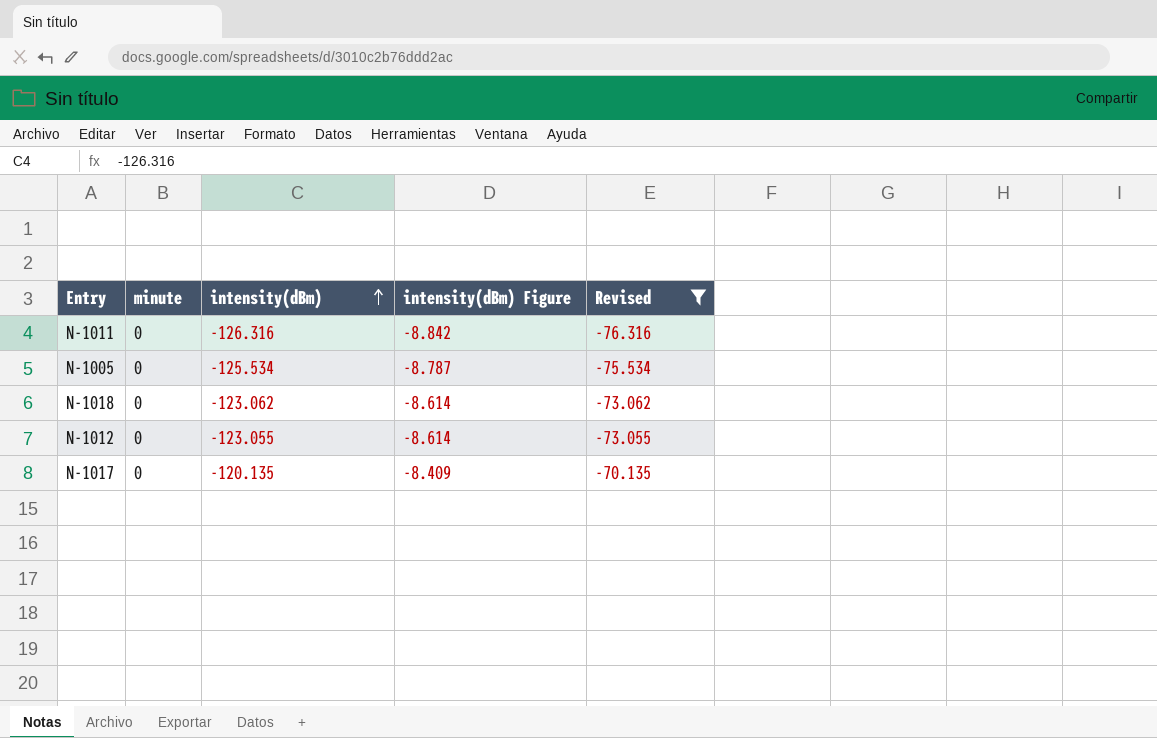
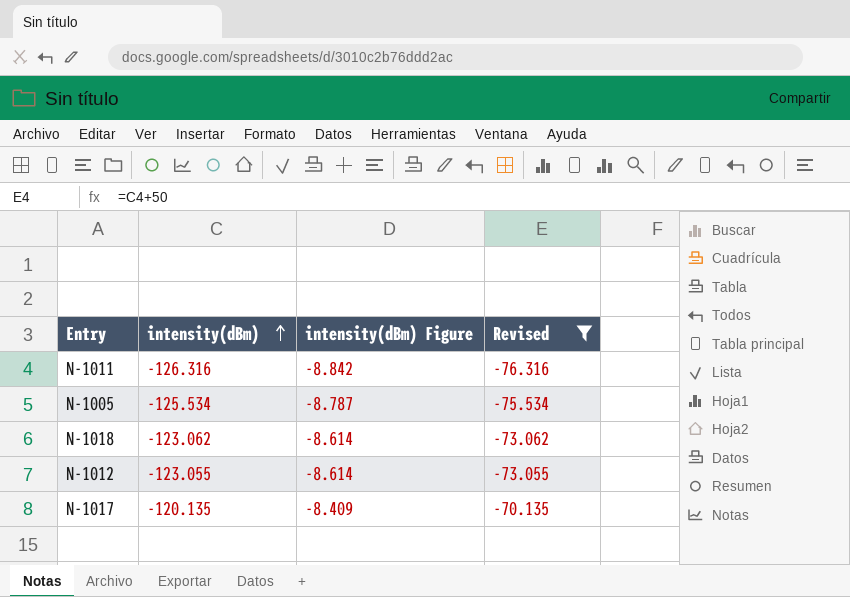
column minute | position: 2 -> none

